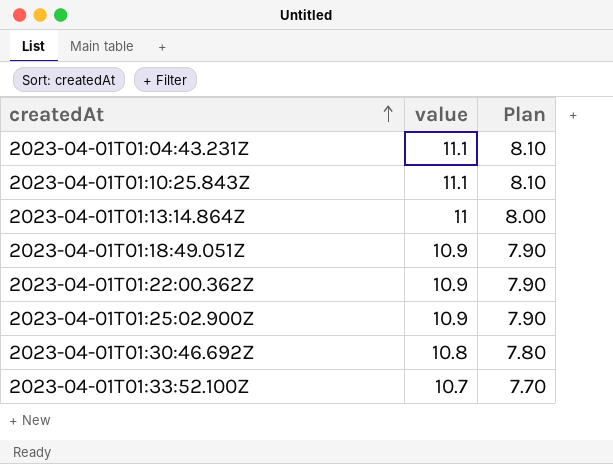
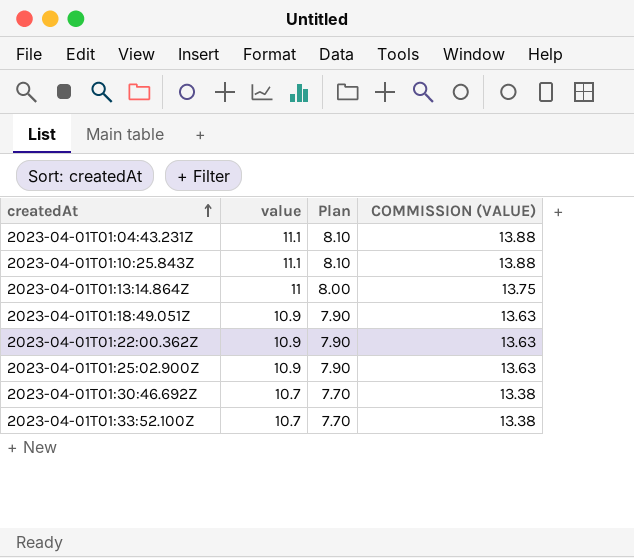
column COMMISSION (VALUE) | formula: none -> [value] * 1.25
2023-04-01T01:30:46.692Z | value: 10.8 -> 10.7
2023-04-01T01:30:46.692Z | Plan: 7.80 -> 7.70

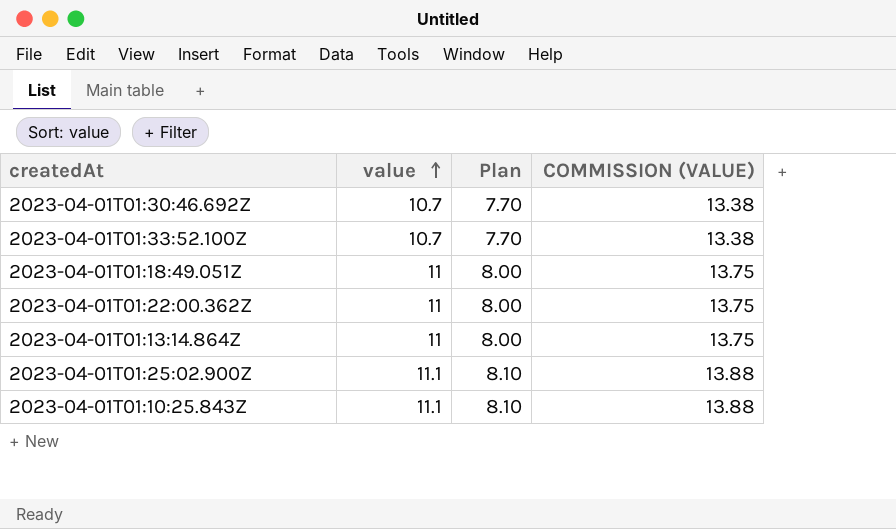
row order: createdAt ascending -> value ascending
row 2023-04-01T01:04:43.231Z: 11.1 | 8.10 | 13.88 -> none
2023-04-01T01:18:49.051Z | value: 10.9 -> 11
2023-04-01T01:18:49.051Z | Plan: 7.90 -> 8.00
2023-04-01T01:18:49.051Z | COMMISSION (VALUE): 13.63 -> 13.75
2023-04-01T01:22:00.362Z | value: 10.9 -> 11
2023-04-01T01:22:00.362Z | Plan: 7.90 -> 8.00
2023-04-01T01:22:00.362Z | COMMISSION (VALUE): 13.63 -> 13.75
2023-04-01T01:25:02.900Z | value: 10.9 -> 11.1
2023-04-01T01:25:02.900Z | Plan: 7.90 -> 8.10
2023-04-01T01:25:02.900Z | COMMISSION (VALUE): 13.63 -> 13.88

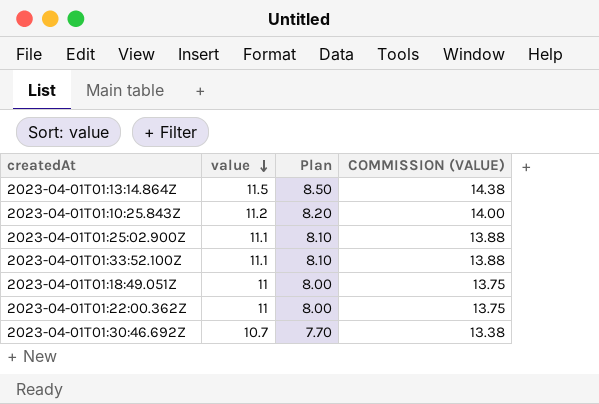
row order: value ascending -> value descending
2023-04-01T01:13:14.864Z | value: 11 -> 11.5
2023-04-01T01:13:14.864Z | Plan: 8.00 -> 8.50
2023-04-01T01:13:14.864Z | COMMISSION (VALUE): 13.75 -> 14.38
2023-04-01T01:10:25.843Z | value: 11.1 -> 11.2
2023-04-01T01:10:25.843Z | Plan: 8.10 -> 8.20
2023-04-01T01:10:25.843Z | COMMISSION (VALUE): 13.88 -> 14.00
2023-04-01T01:33:52.100Z | value: 10.7 -> 11.1
2023-04-01T01:33:52.100Z | Plan: 7.70 -> 8.10
2023-04-01T01:33:52.100Z | COMMISSION (VALUE): 13.38 -> 13.88

